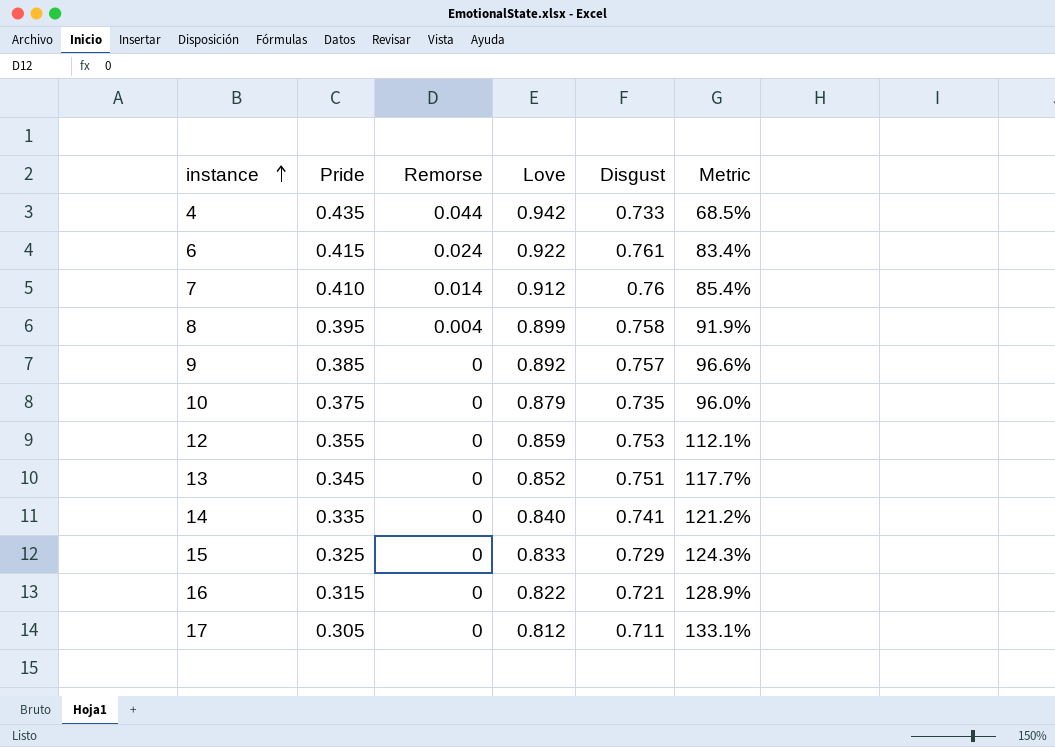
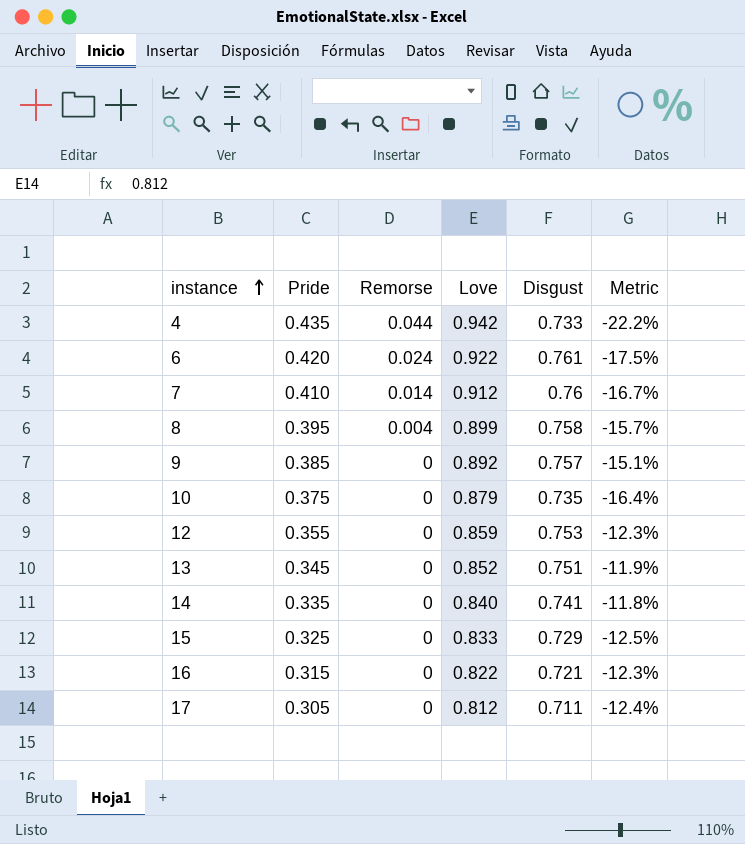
column Metric | formula: ([Disgust] - [Pride]) / [Pride] -> ([Disgust] - [Love]) / [Love]
6 | Pride: 0.415 -> 0.420

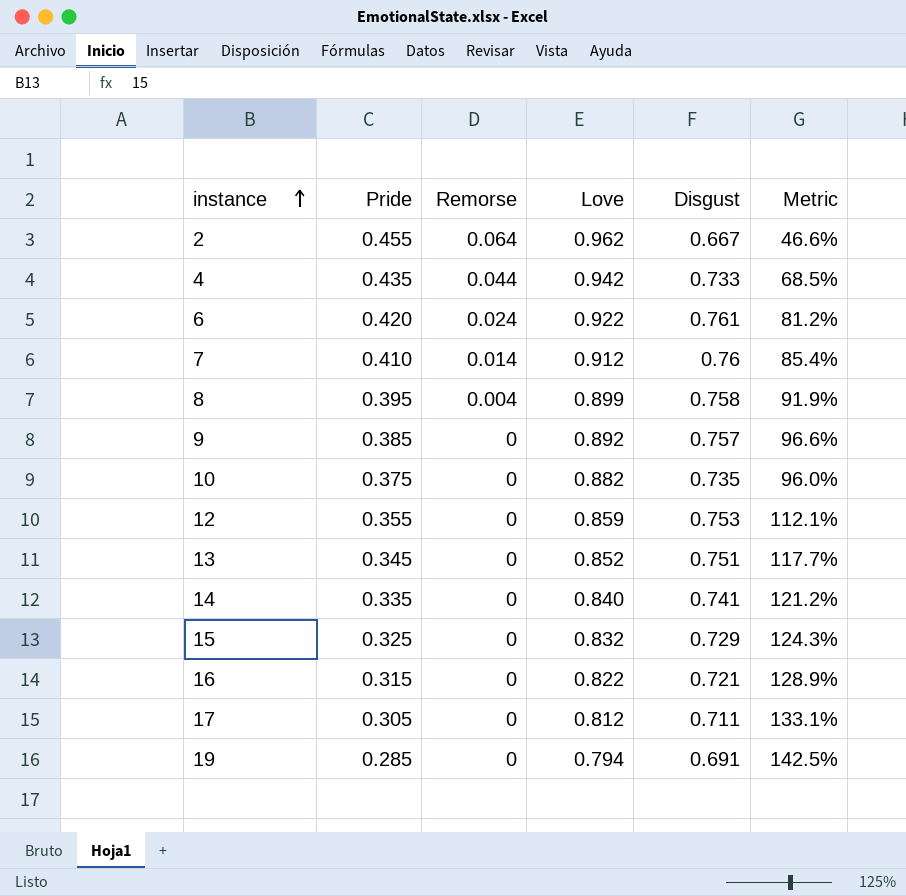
column Metric | formula: ([Disgust] - [Love]) / [Love] -> ([Disgust] - [Pride]) / [Pride]
row 2: none -> 0.455 | 0.064 | 0.962 | 0.667 | 46.6%
10 | Love: 0.879 -> 0.882
15 | Love: 0.833 -> 0.832
row 19: none -> 0.285 | 0 | 0.794 | 0.691 | 142.5%

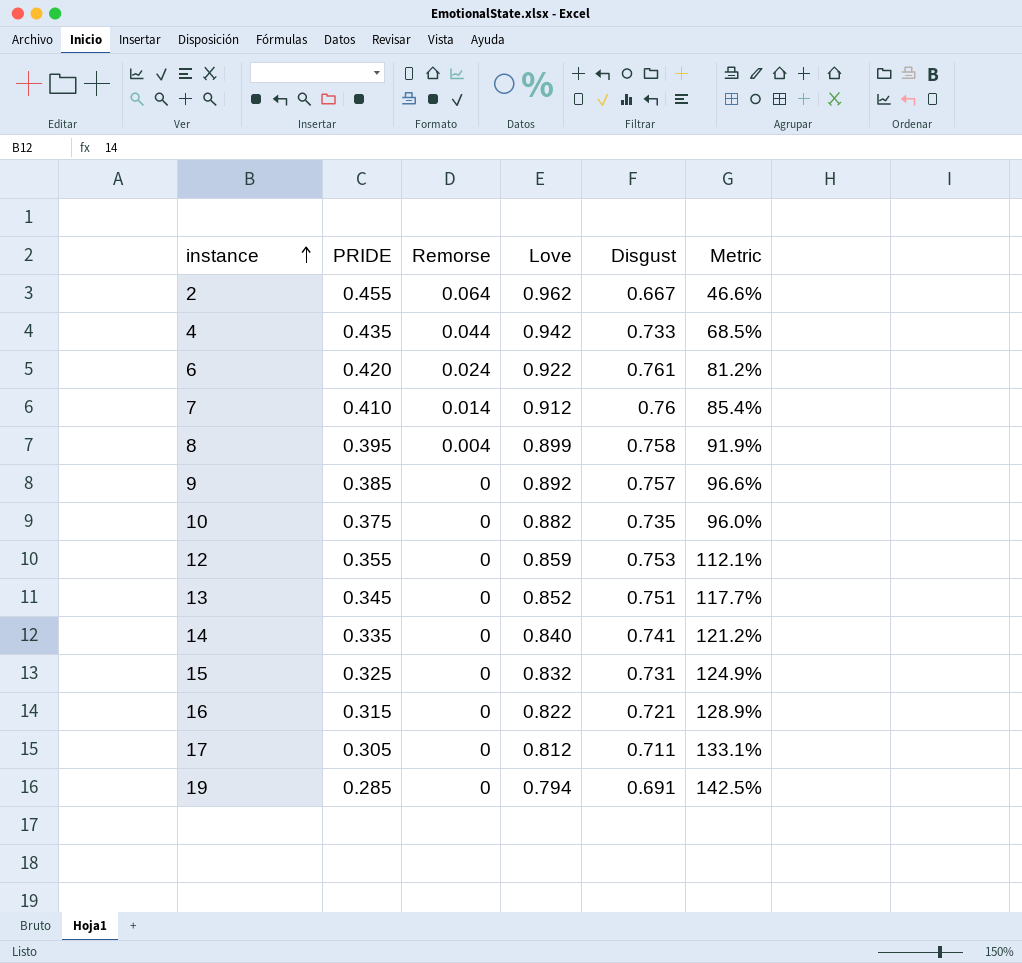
column name: Pride -> PRIDE
15 | Disgust: 0.729 -> 0.731
15 | Metric: 124.3% -> 124.9%

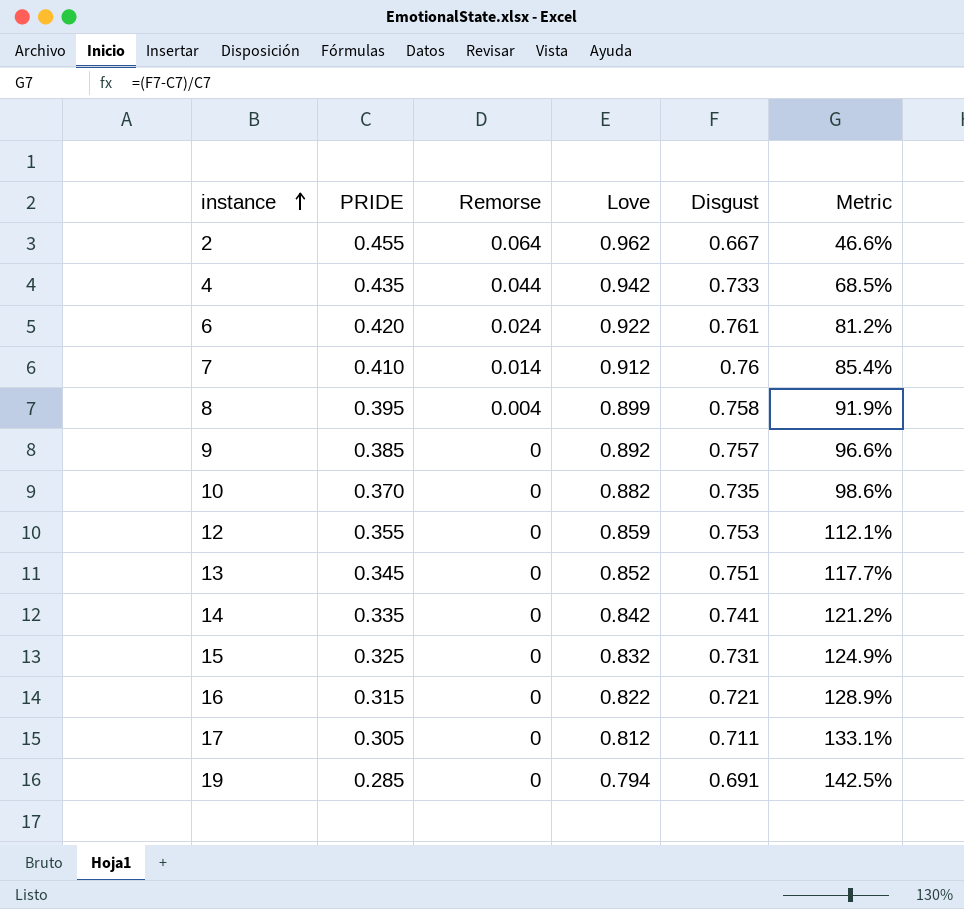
10 | PRIDE: 0.375 -> 0.370
10 | Metric: 96.0% -> 98.6%
14 | Love: 0.840 -> 0.842

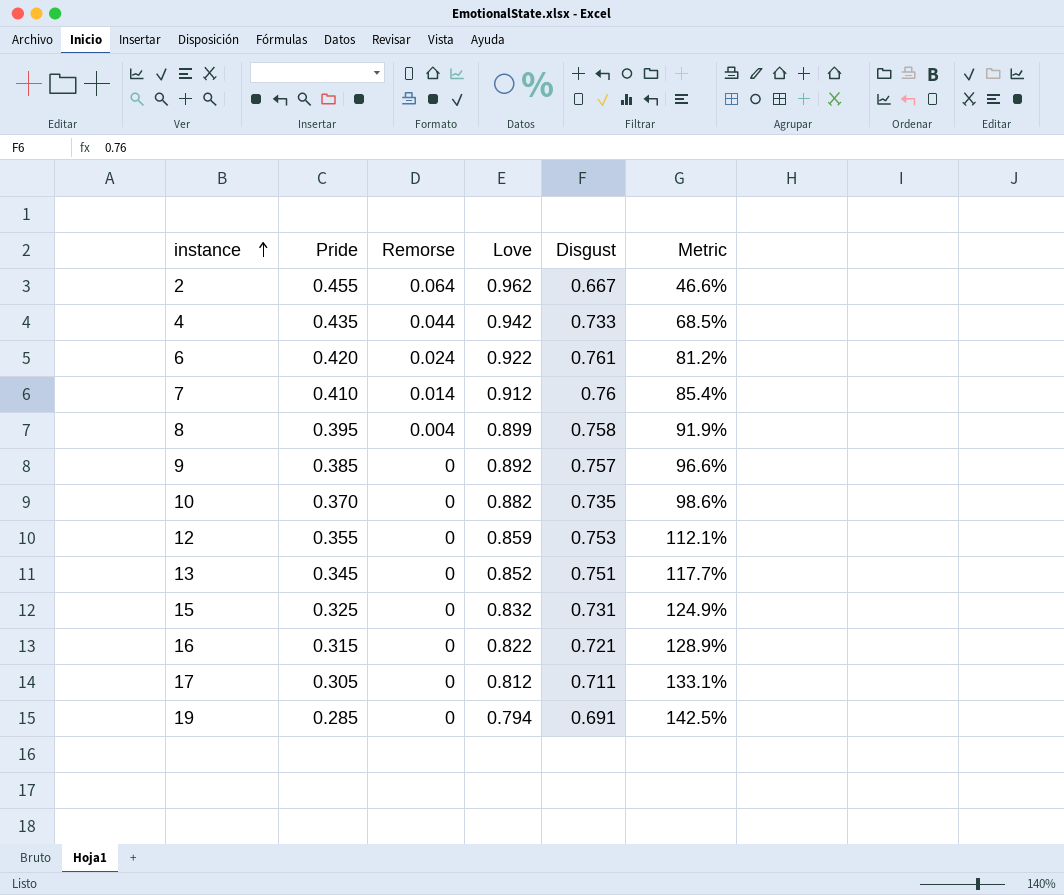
column name: PRIDE -> Pride
row 14: 0.335 | 0 | 0.842 | 0.741 | 121.2% -> none

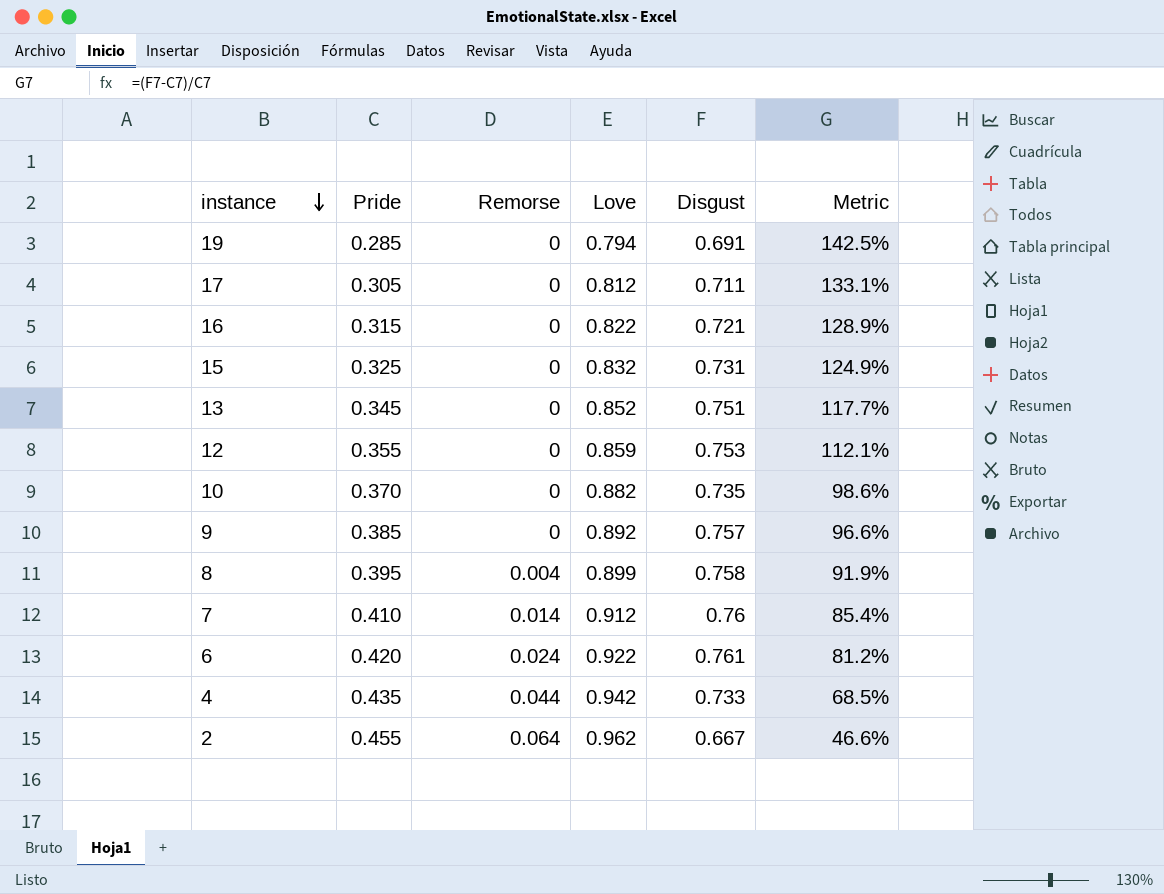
row order: instance ascending -> instance descending

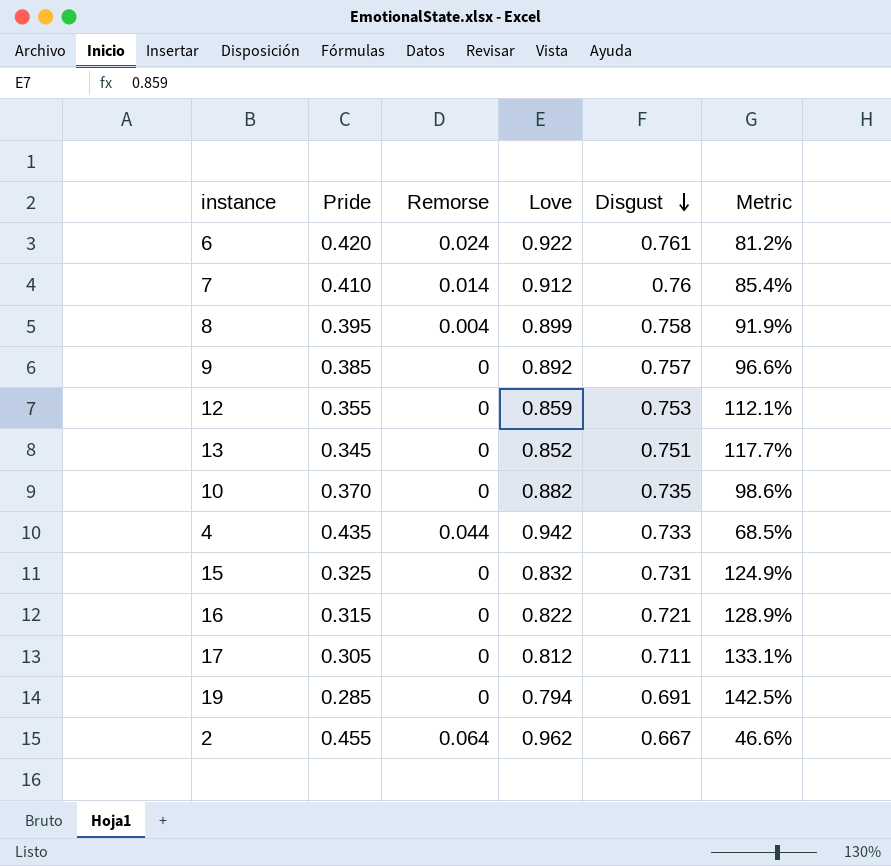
row order: instance descending -> Disgust descending

